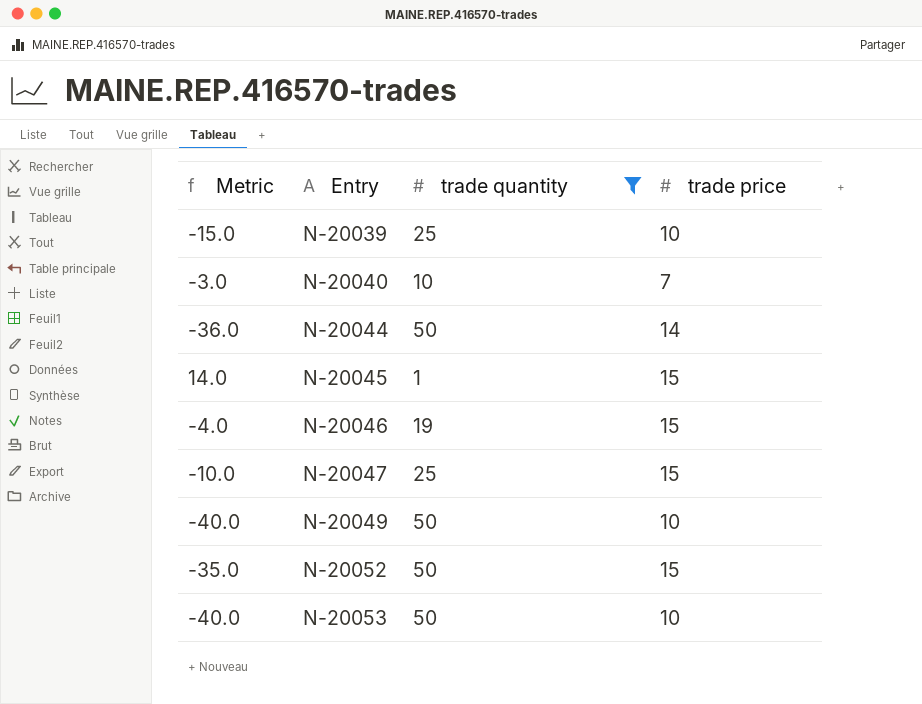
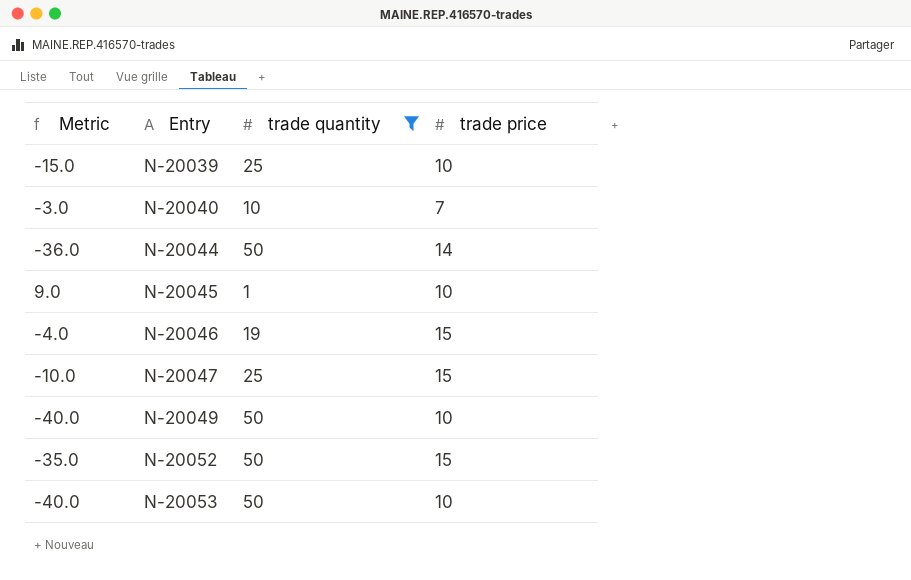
N-20045 | Metric: 14.0 -> 9.0
N-20045 | trade price: 15 -> 10

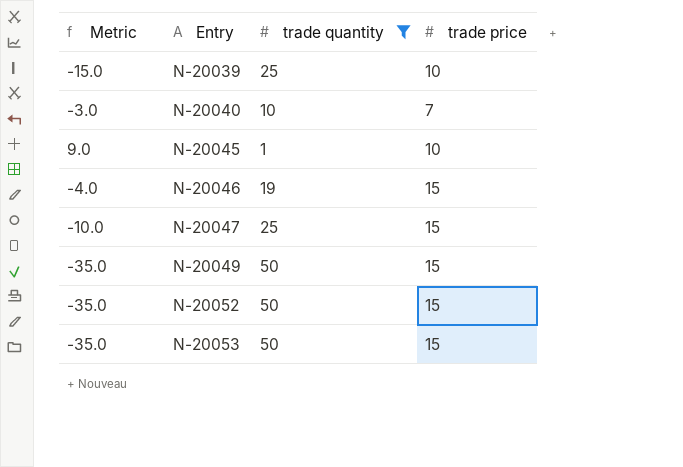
row N-20044: -36.0 | 50 | 14 -> none
N-20049 | Metric: -40.0 -> -35.0
N-20049 | trade price: 10 -> 15
N-20053 | Metric: -40.0 -> -35.0
N-20053 | trade price: 10 -> 15

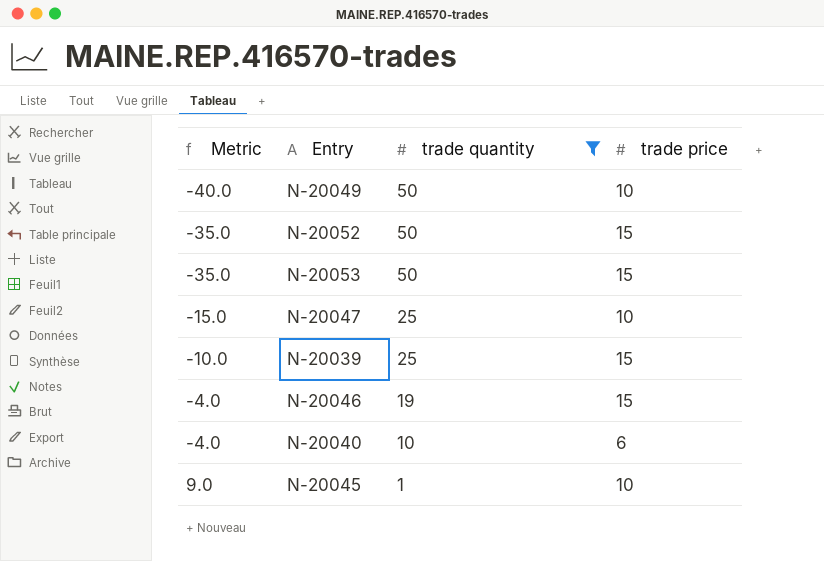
row order: Entry ascending -> Metric ascending
N-20049 | Metric: -35.0 -> -40.0
N-20049 | trade price: 15 -> 10
N-20047 | Metric: -10.0 -> -15.0
N-20047 | trade price: 15 -> 10
N-20039 | Metric: -15.0 -> -10.0
N-20039 | trade price: 10 -> 15
N-20040 | Metric: -3.0 -> -4.0
N-20040 | trade price: 7 -> 6

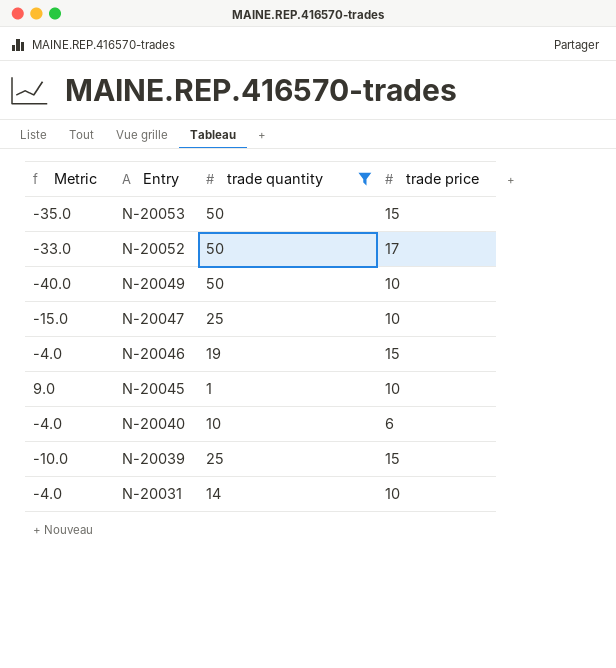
row order: Metric ascending -> Entry descending
N-20052 | Metric: -35.0 -> -33.0
N-20052 | trade price: 15 -> 17
row N-20031: none -> -4.0 | 14 | 10

